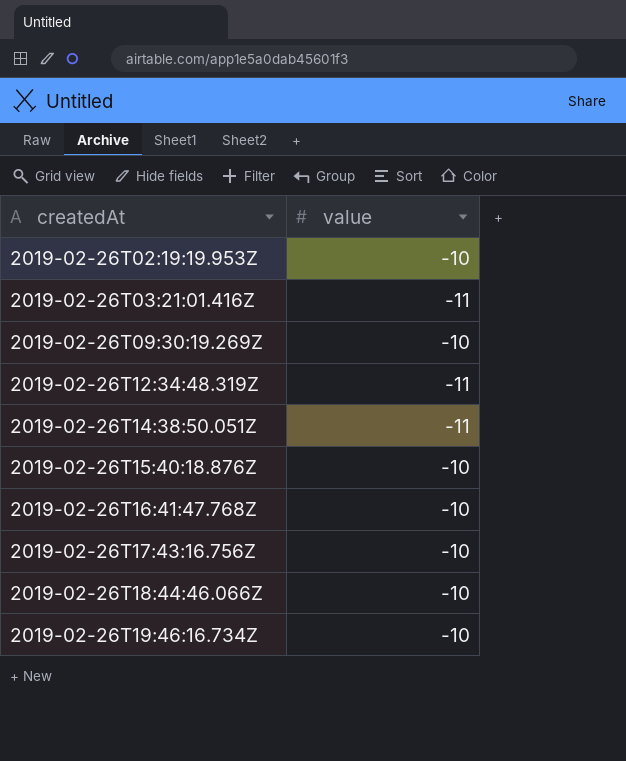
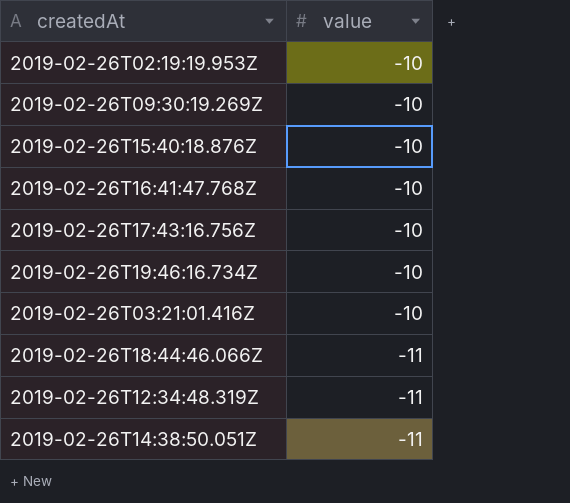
row order: createdAt ascending -> value descending
2019-02-26T03:21:01.416Z | value: -11 -> -10
2019-02-26T18:44:46.066Z | value: -10 -> -11

